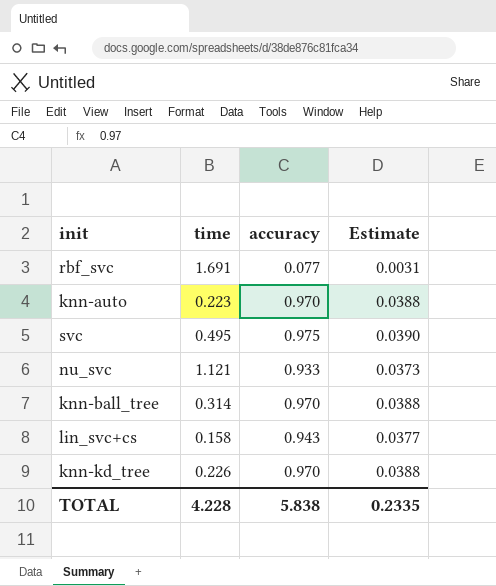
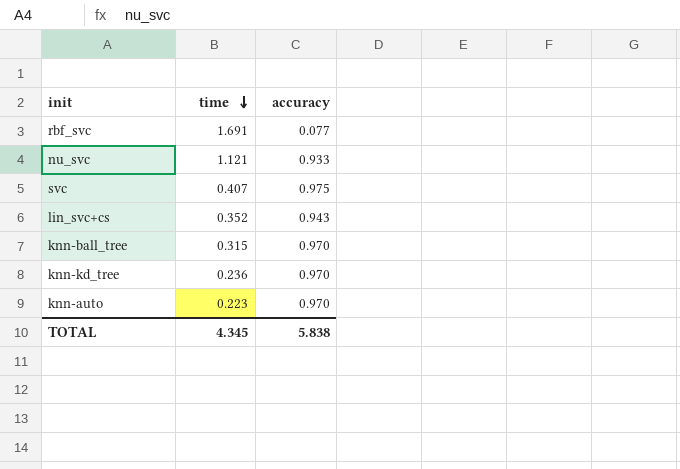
row order: none -> time descending
column Estimate | formula: [accuracy] * 0.04 -> none
svc | time: 0.495 -> 0.407
lin_svc+cs | time: 0.158 -> 0.352
knn-ball_tree | time: 0.314 -> 0.315
knn-kd_tree | time: 0.226 -> 0.236
TOTAL | time: 4.228 -> 4.345

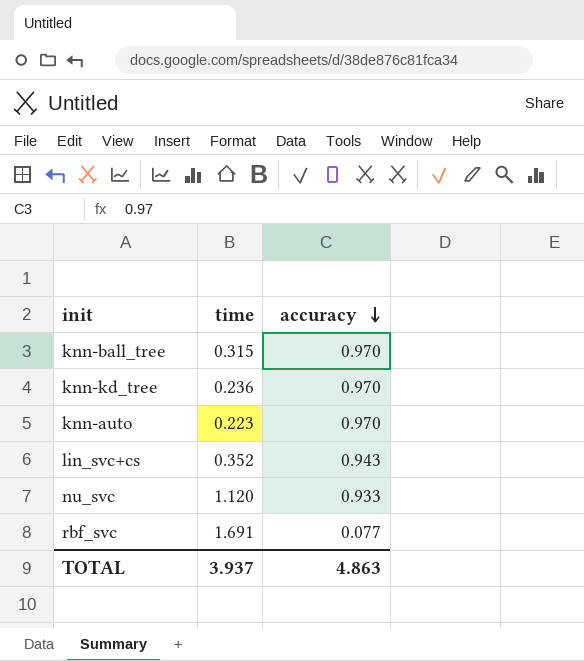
row order: time descending -> accuracy descending
row svc: 0.407 | 0.975 -> none
nu_svc | time: 1.121 -> 1.120
TOTAL | time: 4.345 -> 3.937
TOTAL | accuracy: 5.838 -> 4.863

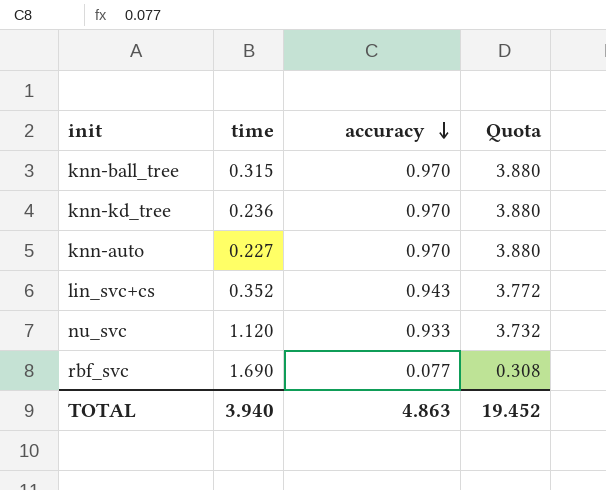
column Quota | formula: none -> [accuracy] * 4
knn-auto | time: 0.223 -> 0.227
rbf_svc | time: 1.691 -> 1.690
TOTAL | time: 3.937 -> 3.940

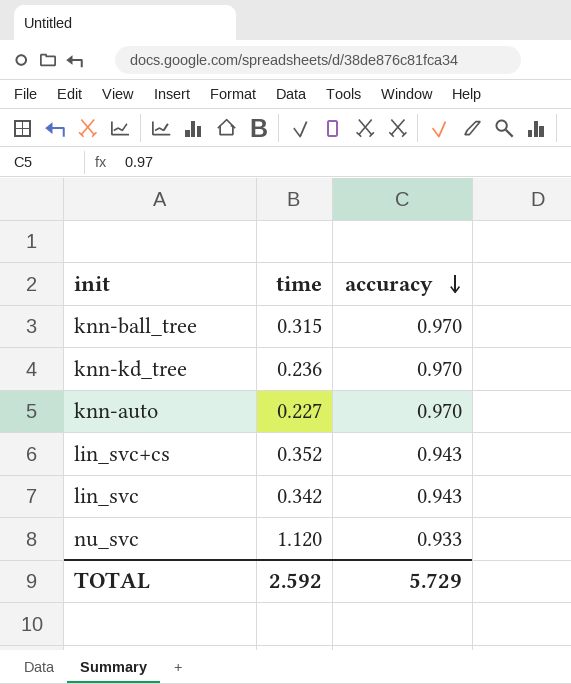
column Quota | formula: [accuracy] * 4 -> none
row rbf_svc: 1.690 | 0.077 | 0.308 -> none
row lin_svc: none -> 0.342 | 0.943
TOTAL | time: 3.940 -> 2.592
TOTAL | accuracy: 4.863 -> 5.729

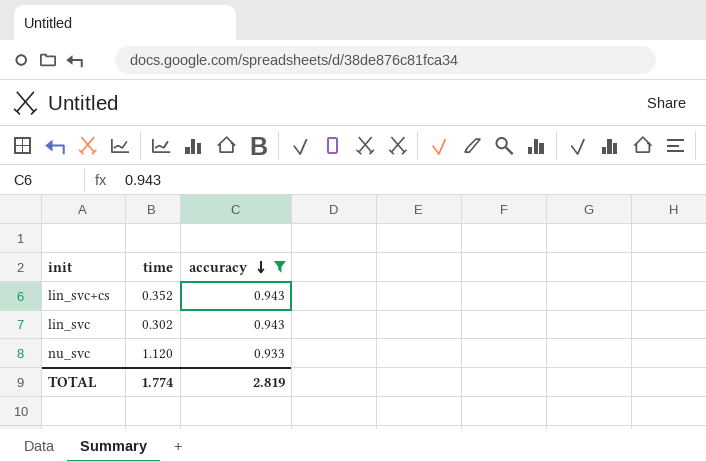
filter: none -> accuracy != 0.970
lin_svc | time: 0.342 -> 0.302
TOTAL | time: 2.592 -> 1.774
TOTAL | accuracy: 5.729 -> 2.819

